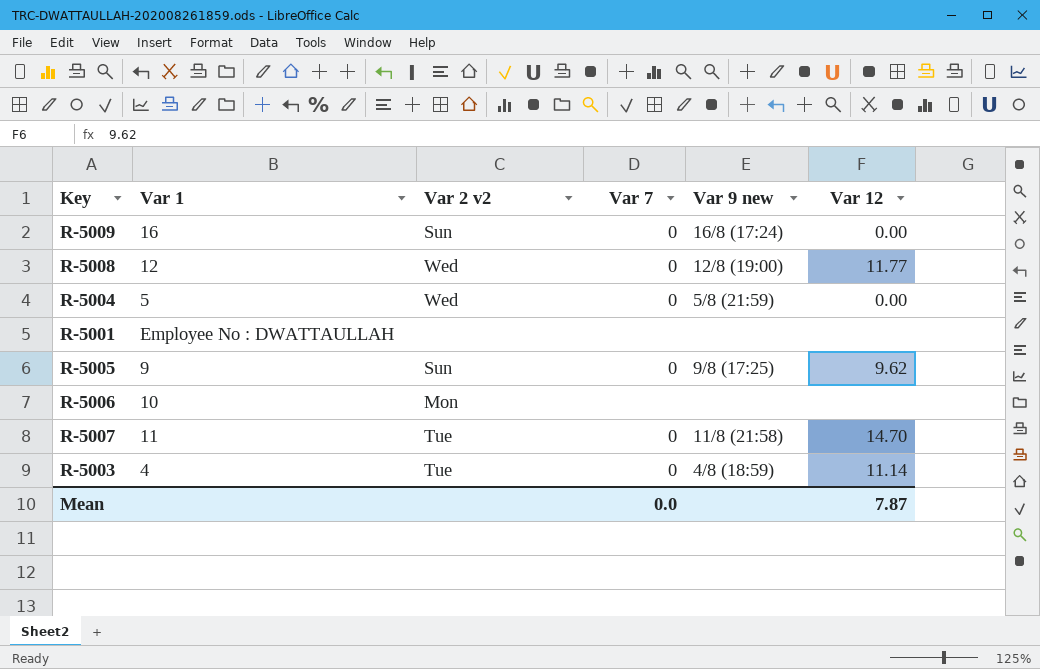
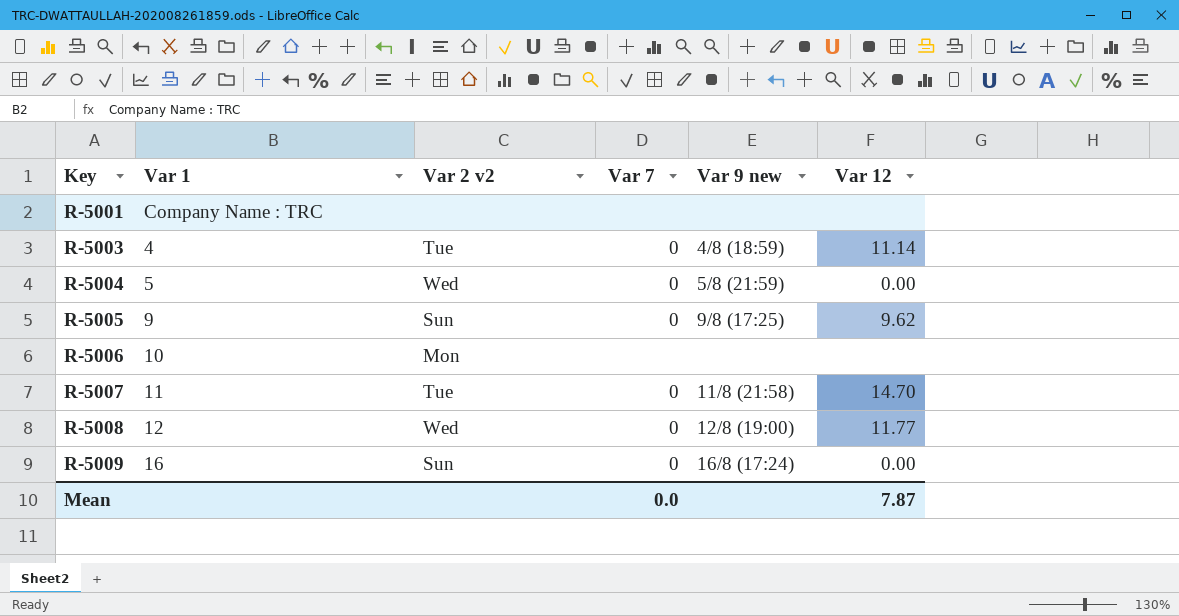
row order: none -> Key ascending
R-5001 | Var 1: Employee No : DWATTAULLAH -> Company Name : TRC

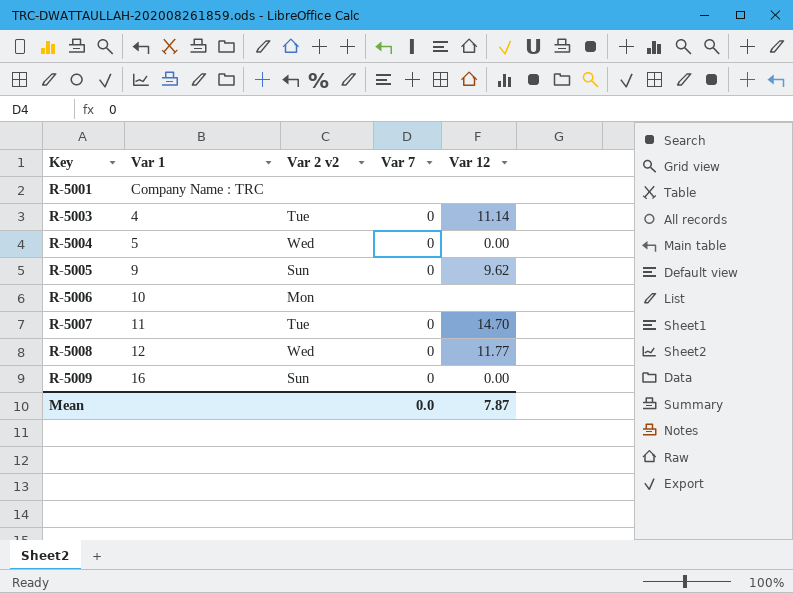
column Var 9 new | position: 5 -> none

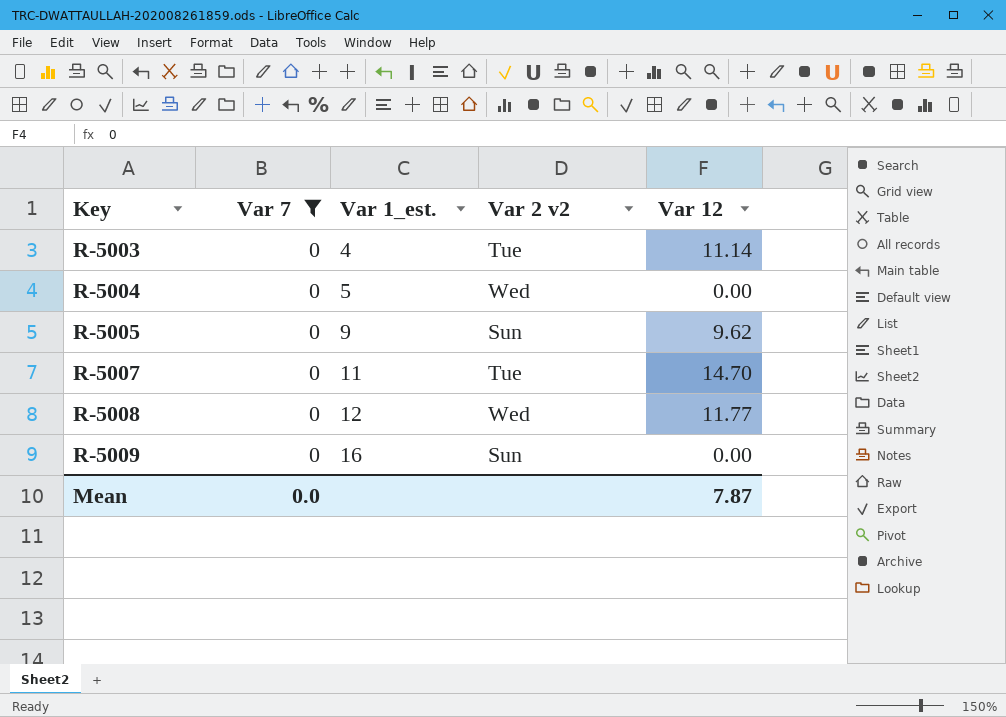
filter: none -> Var 7 = 0
column Var 7 | position: 4 -> 2
column name: Var 1 -> Var 1_est.

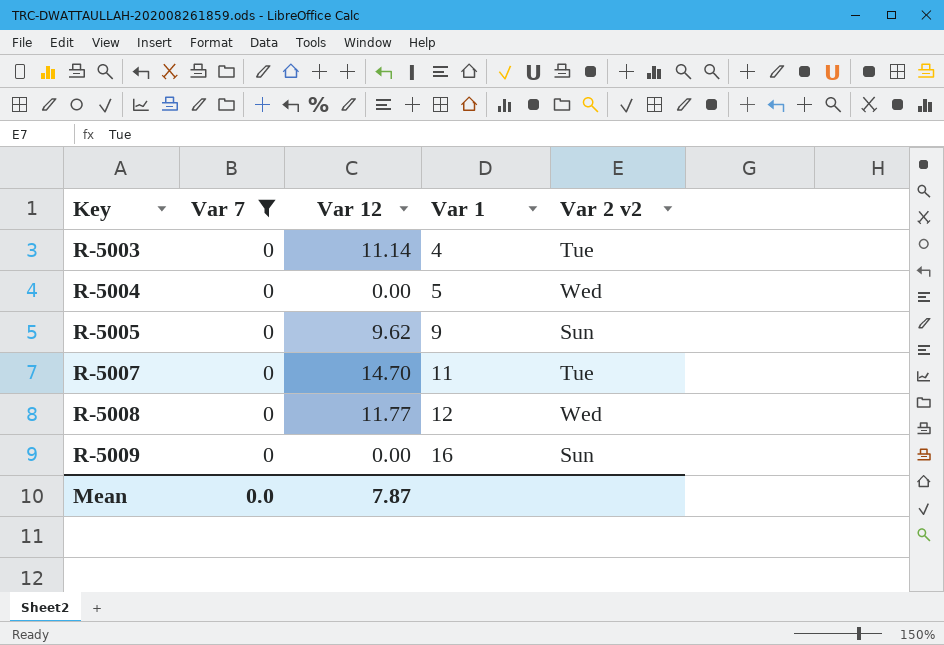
column Var 12 | position: 5 -> 3
column name: Var 1_est. -> Var 1

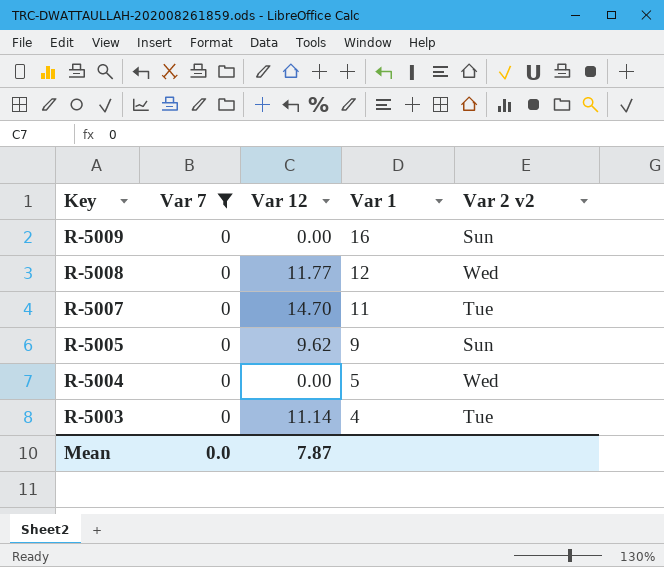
row order: Key ascending -> Key descending

